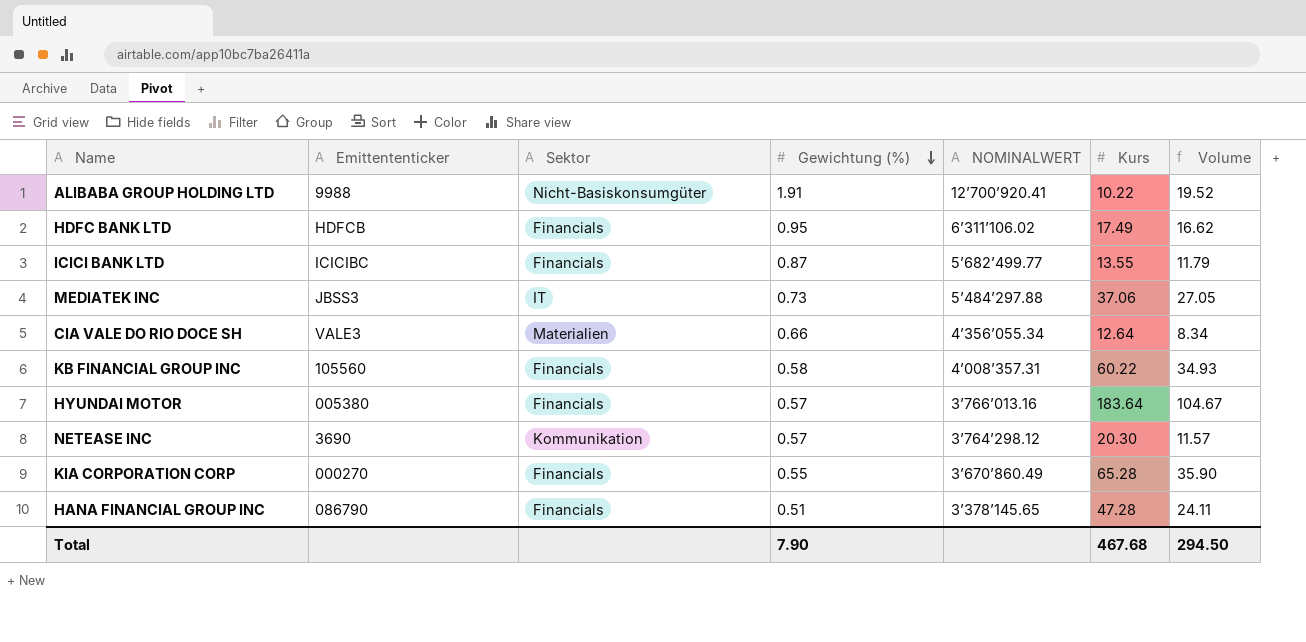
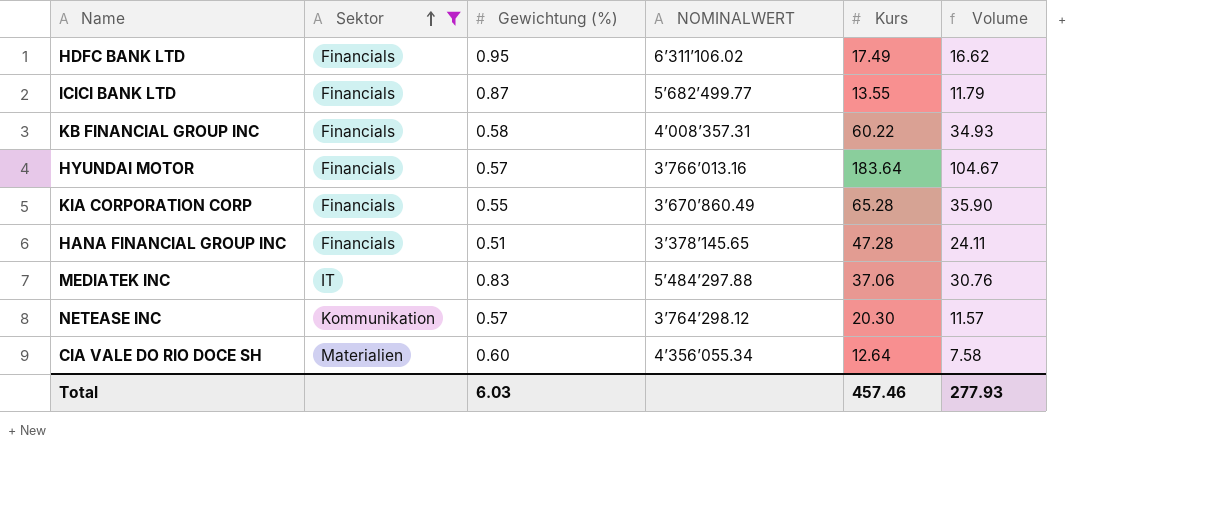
filter: none -> Sektor != Nicht-Basiskonsumgüter
row order: Gewichtung (%) descending -> Sektor ascending
column Emittententicker | position: 2 -> none
MEDIATEK INC | Gewichtung (%): 0.73 -> 0.83
MEDIATEK INC | Volume: 27.05 -> 30.76
CIA VALE DO RIO DOCE SH | Gewichtung (%): 0.66 -> 0.60
CIA VALE DO RIO DOCE SH | Volume: 8.34 -> 7.58
Total | Gewichtung (%): 7.90 -> 6.03
Total | Kurs: 467.68 -> 457.46
Total | Volume: 294.50 -> 277.93

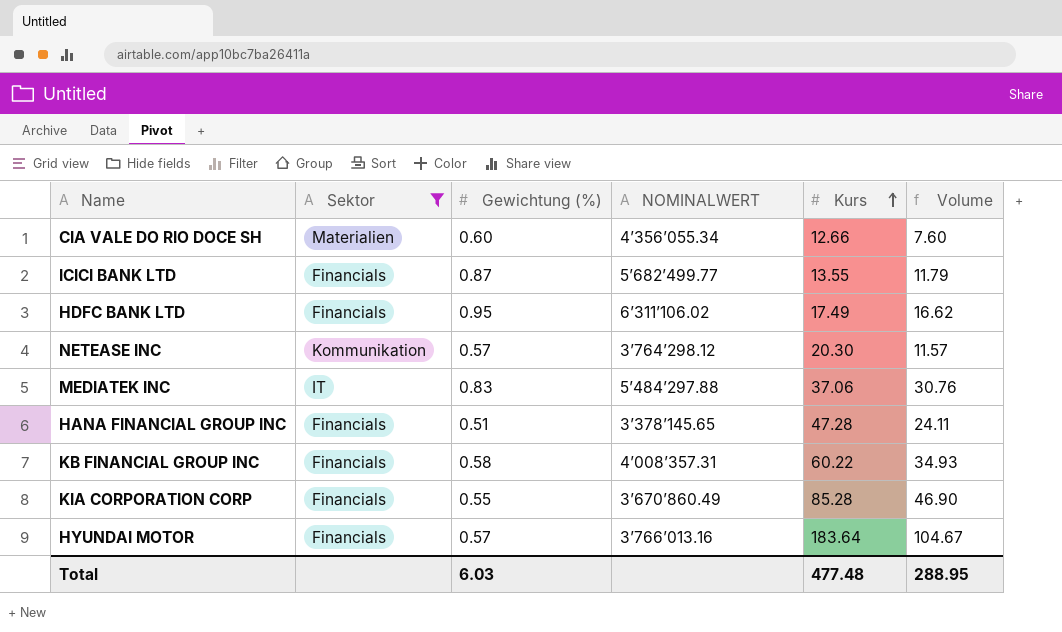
row order: Sektor ascending -> Kurs ascending
CIA VALE DO RIO DOCE SH | Kurs: 12.64 -> 12.66
CIA VALE DO RIO DOCE SH | Volume: 7.58 -> 7.60
KIA CORPORATION CORP | Kurs: 65.28 -> 85.28
KIA CORPORATION CORP | Volume: 35.90 -> 46.90
Total | Kurs: 457.46 -> 477.48
Total | Volume: 277.93 -> 288.95

